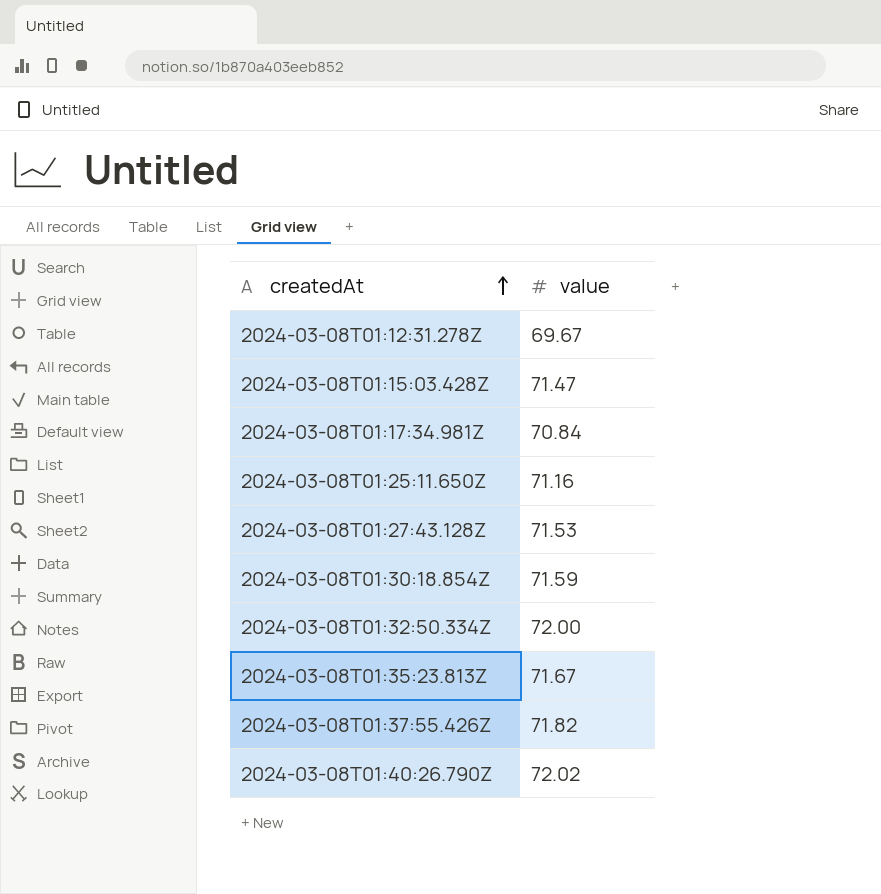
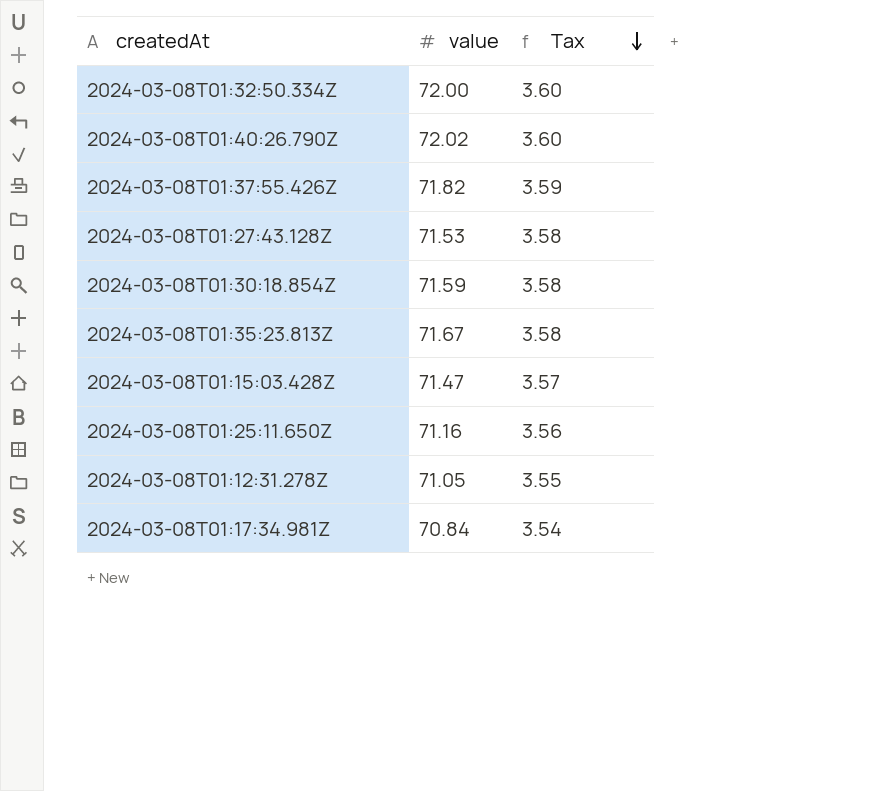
row order: createdAt ascending -> Tax descending
column Tax | formula: none -> [value] * 0.05
2024-03-08T01:12:31.278Z | value: 69.67 -> 71.05

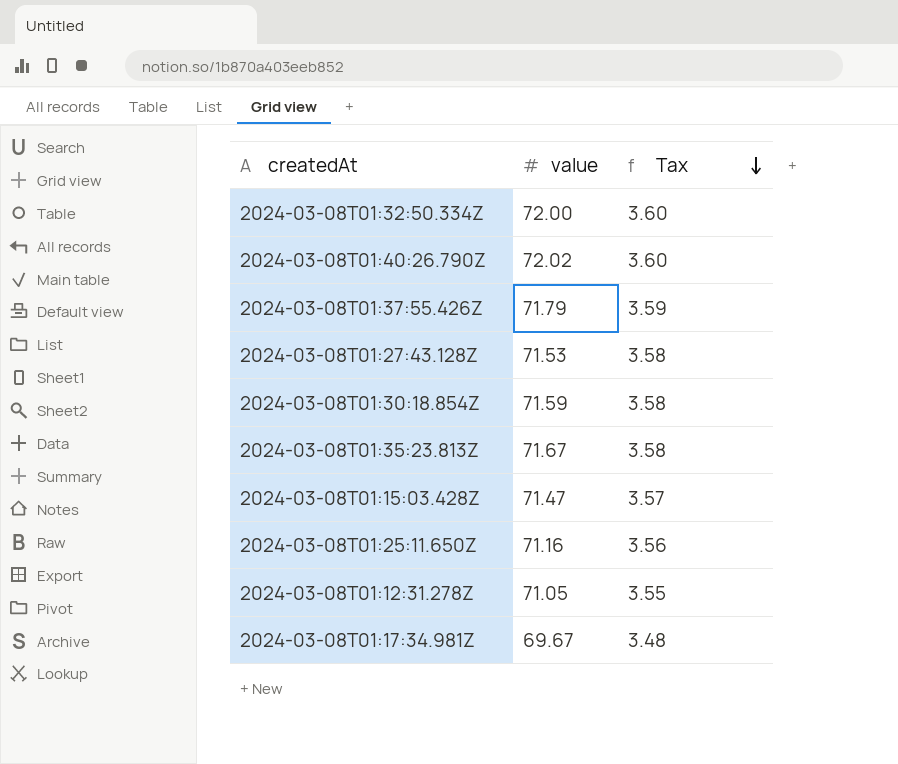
2024-03-08T01:37:55.426Z | value: 71.82 -> 71.79
2024-03-08T01:17:34.981Z | value: 70.84 -> 69.67
2024-03-08T01:17:34.981Z | Tax: 3.54 -> 3.48

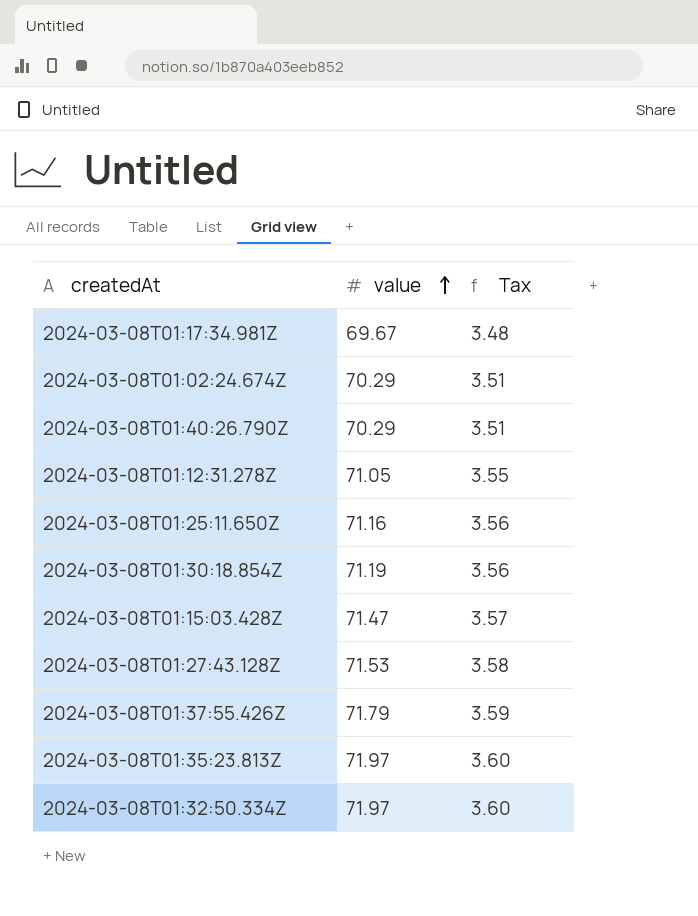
row order: Tax descending -> value ascending
row 2024-03-08T01:02:24.674Z: none -> 70.29 | 3.51
2024-03-08T01:40:26.790Z | value: 72.02 -> 70.29
2024-03-08T01:40:26.790Z | Tax: 3.60 -> 3.51
2024-03-08T01:30:18.854Z | value: 71.59 -> 71.19
2024-03-08T01:30:18.854Z | Tax: 3.58 -> 3.56
2024-03-08T01:35:23.813Z | value: 71.67 -> 71.97
2024-03-08T01:35:23.813Z | Tax: 3.58 -> 3.60
2024-03-08T01:32:50.334Z | value: 72.00 -> 71.97

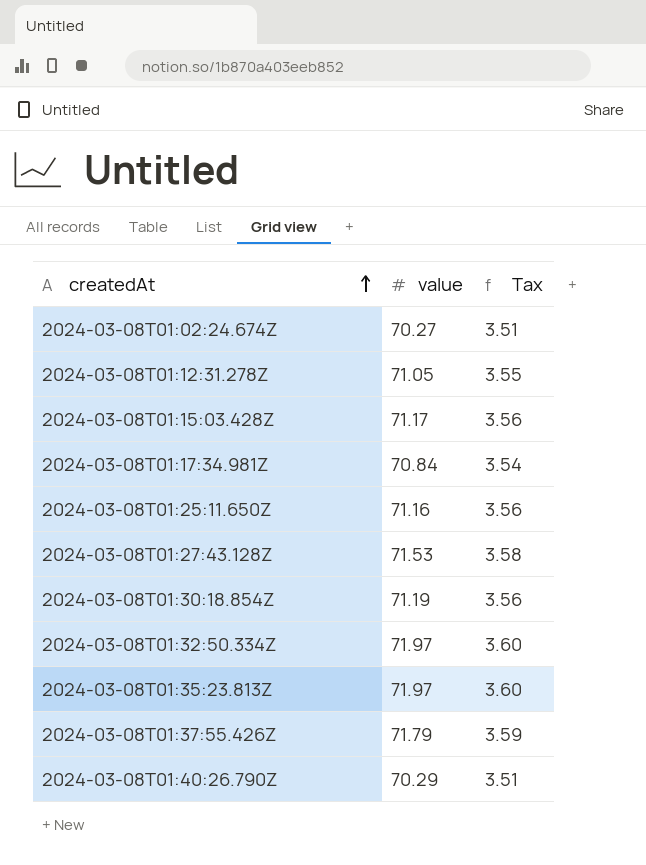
row order: value ascending -> createdAt ascending
2024-03-08T01:02:24.674Z | value: 70.29 -> 70.27
2024-03-08T01:15:03.428Z | value: 71.47 -> 71.17
2024-03-08T01:15:03.428Z | Tax: 3.57 -> 3.56
2024-03-08T01:17:34.981Z | value: 69.67 -> 70.84
2024-03-08T01:17:34.981Z | Tax: 3.48 -> 3.54

